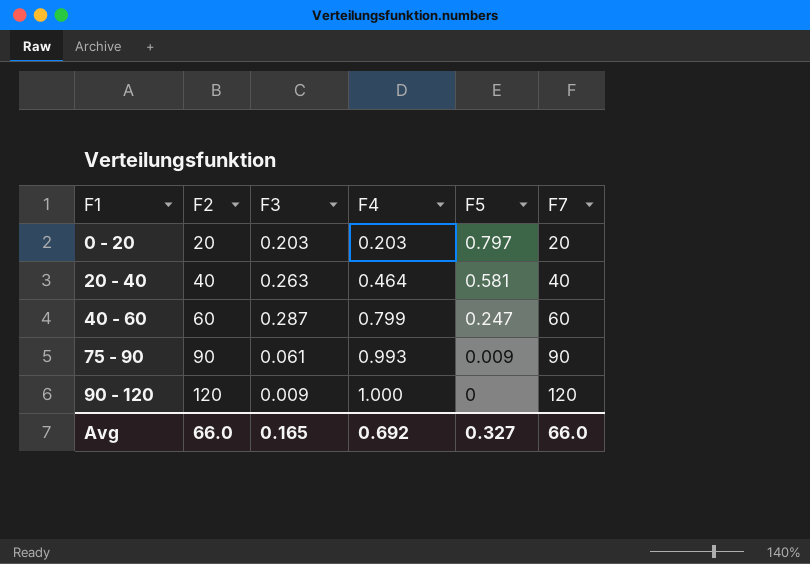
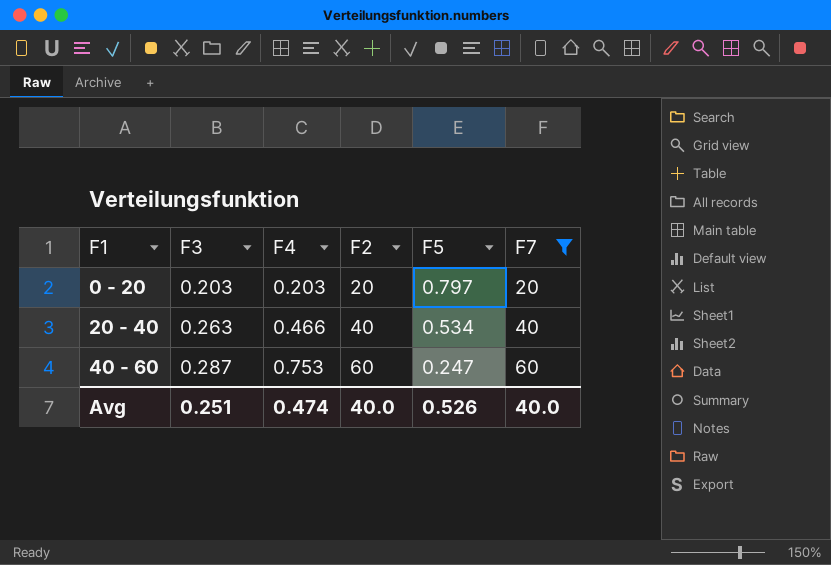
filter: none -> F7 <= 60
column F2 | position: 2 -> 4
20 - 40 | F4: 0.464 -> 0.466
20 - 40 | F5: 0.581 -> 0.534
40 - 60 | F4: 0.799 -> 0.753
Avg | F3: 0.165 -> 0.251
Avg | F4: 0.692 -> 0.474
Avg | F2: 66.0 -> 40.0
Avg | F5: 0.327 -> 0.526
Avg | F7: 66.0 -> 40.0

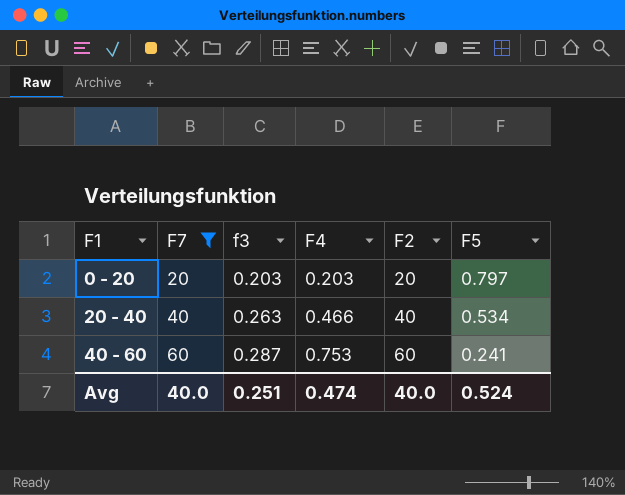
column F7 | position: 6 -> 2
column name: F3 -> f3
40 - 60 | F5: 0.247 -> 0.241
Avg | F5: 0.526 -> 0.524

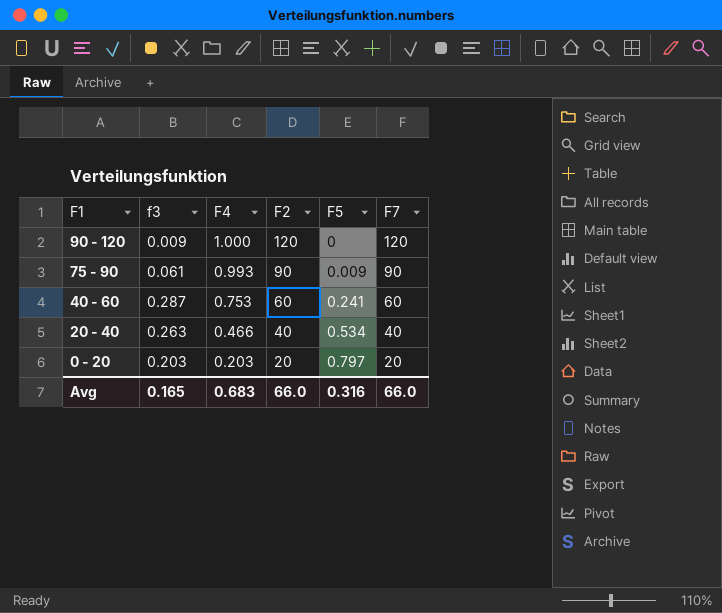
filter: F7 <= 60 -> none
row order: F1 ascending -> F1 descending
column F7 | position: 2 -> 6
Avg | f3: 0.251 -> 0.165
Avg | F4: 0.474 -> 0.683
Avg | F2: 40.0 -> 66.0
Avg | F5: 0.524 -> 0.316
Avg | F7: 40.0 -> 66.0

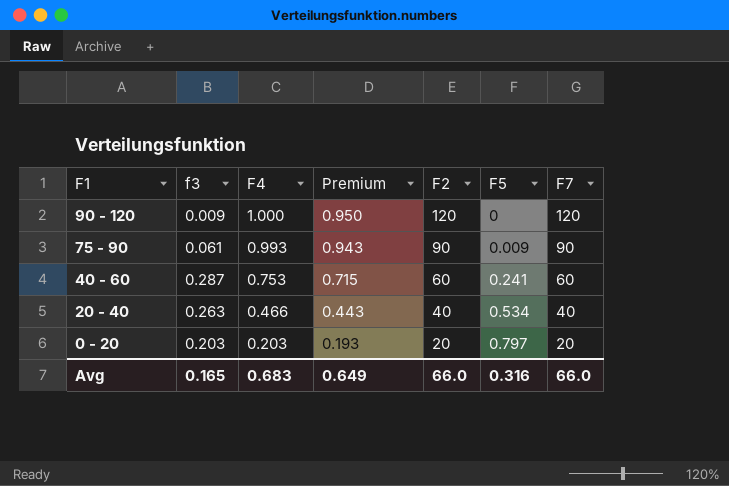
column Premium | formula: none -> [F4] * 0.95

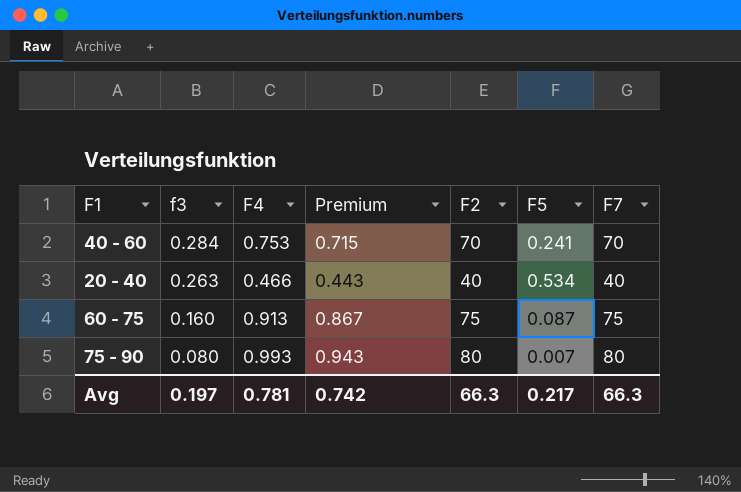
row order: F1 descending -> f3 descending
row 90 - 120: 0.009 | 1.000 | 0.950 | 120 | 0 | 120 -> none
row 0 - 20: 0.203 | 0.203 | 0.193 | 20 | 0.797 | 20 -> none
40 - 60 | f3: 0.287 -> 0.284
40 - 60 | F2: 60 -> 70
40 - 60 | F7: 60 -> 70
row 60 - 75: none -> 0.160 | 0.913 | 0.867 | 75 | 0.087 | 75
75 - 90 | f3: 0.061 -> 0.080
75 - 90 | F2: 90 -> 80
75 - 90 | F5: 0.009 -> 0.007
75 - 90 | F7: 90 -> 80
Avg | f3: 0.165 -> 0.197
Avg | F4: 0.683 -> 0.781
Avg | Premium: 0.649 -> 0.742
Avg | F2: 66.0 -> 66.3
Avg | F5: 0.316 -> 0.217
Avg | F7: 66.0 -> 66.3

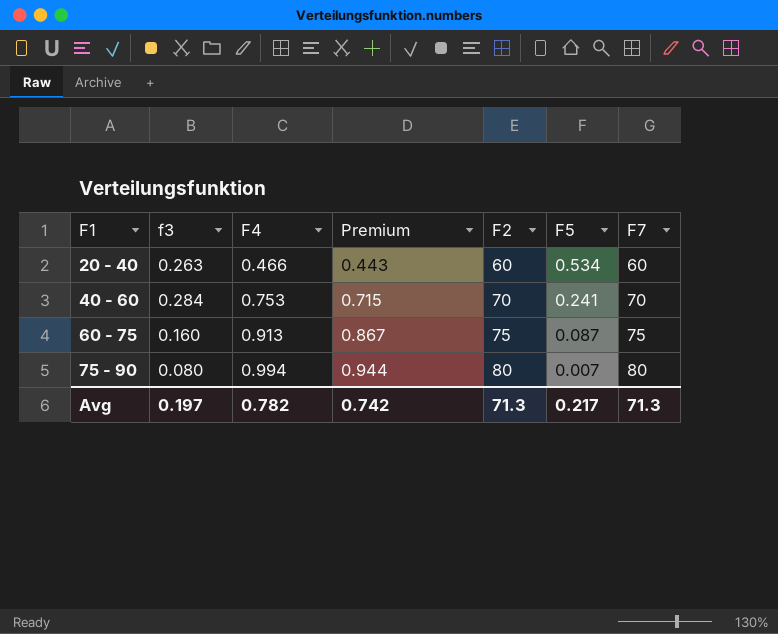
row order: f3 descending -> F1 ascending
20 - 40 | F2: 40 -> 60
20 - 40 | F7: 40 -> 60
75 - 90 | F4: 0.993 -> 0.994
75 - 90 | Premium: 0.943 -> 0.944
Avg | F4: 0.781 -> 0.782
Avg | F2: 66.3 -> 71.3
Avg | F7: 66.3 -> 71.3

